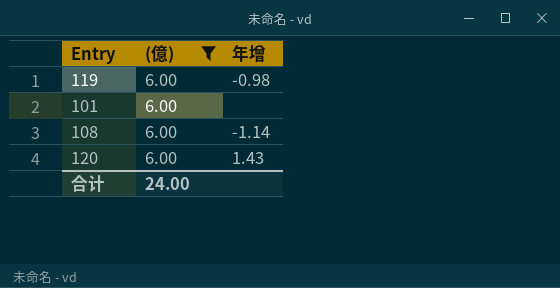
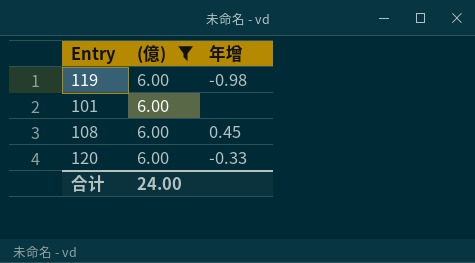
108 | 年增: -1.14 -> 0.45
120 | 年增: 1.43 -> -0.33

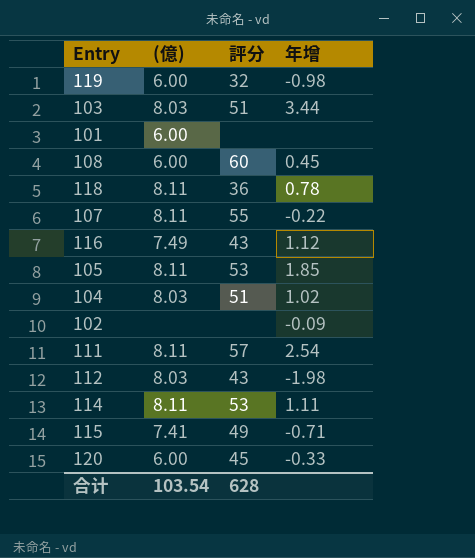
filter: (億) = 6.00 -> none
column 評分 | position: none -> 3
合计 | (億): 24.00 -> 103.54

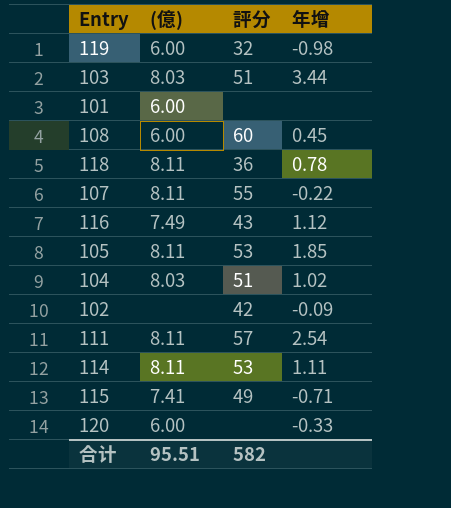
row 112: 8.03 | 43 | -1.98 -> none
102 | 評分: none -> 42
120 | 評分: 45 -> none
合计 | (億): 103.54 -> 95.51
合计 | 評分: 628 -> 582

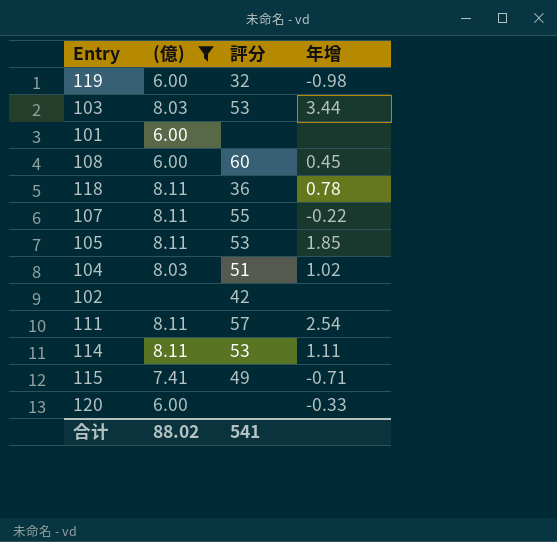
filter: none -> (億) != 7.49
103 | 評分: 51 -> 53
102 | 年增: -0.09 -> none
合计 | (億): 95.51 -> 88.02
合计 | 評分: 582 -> 541

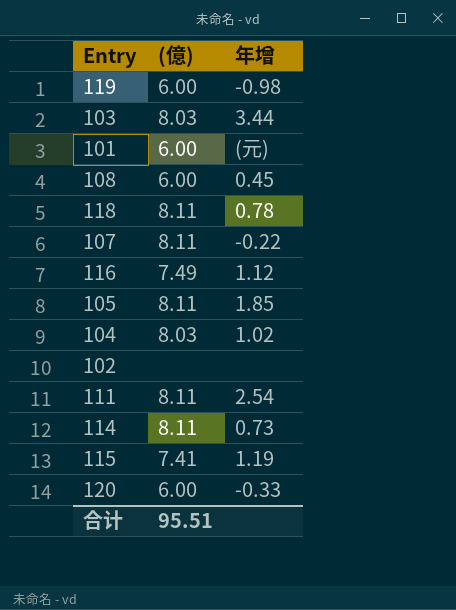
filter: (億) != 7.49 -> none
column 評分 | position: 3 -> none
101 | 年增: none -> (元)
114 | 年增: 1.11 -> 0.73
115 | 年增: -0.71 -> 1.19
合计 | (億): 88.02 -> 95.51

